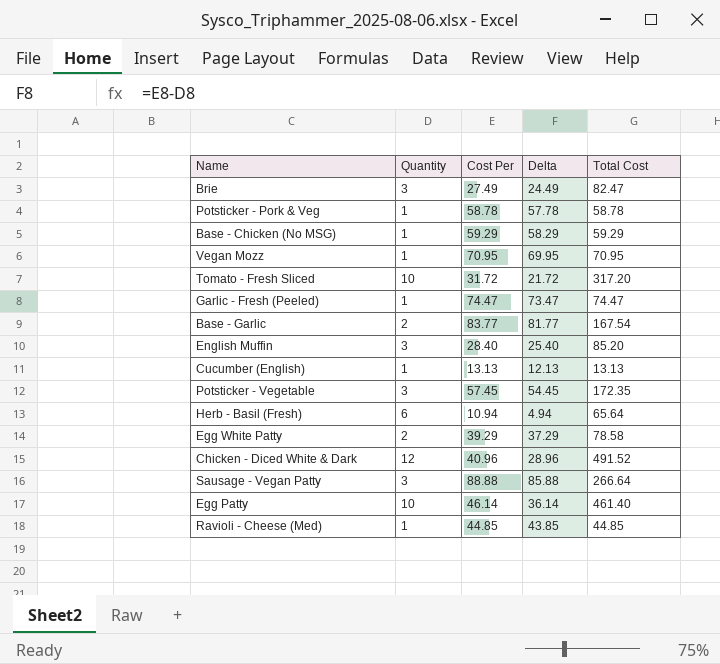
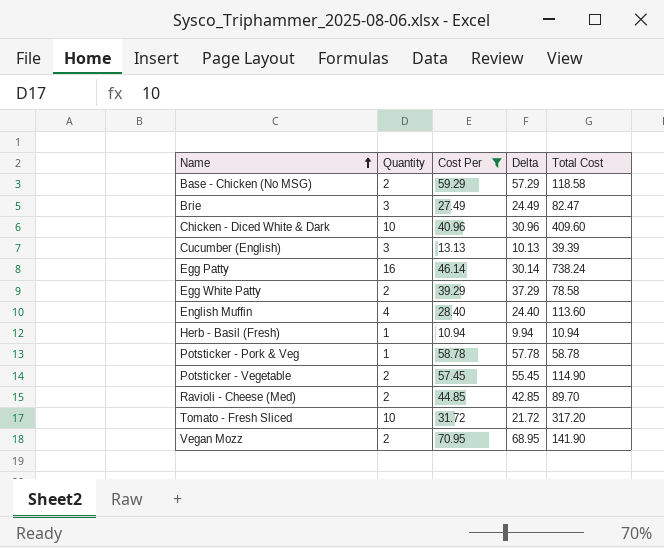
filter: none -> Cost Per <= 70.95
row order: none -> Name ascending
Base - Chicken (No MSG) | Quantity: 1 -> 2
Base - Chicken (No MSG) | Delta: 58.29 -> 57.29
Base - Chicken (No MSG) | Total Cost: 59.29 -> 118.58
Chicken - Diced White & Dark | Quantity: 12 -> 10
Chicken - Diced White & Dark | Delta: 28.96 -> 30.96
Chicken - Diced White & Dark | Total Cost: 491.52 -> 409.60
Cucumber (English) | Quantity: 1 -> 3
Cucumber (English) | Delta: 12.13 -> 10.13
Cucumber (English) | Total Cost: 13.13 -> 39.39
Egg Patty | Quantity: 10 -> 16
Egg Patty | Delta: 36.14 -> 30.14
Egg Patty | Total Cost: 461.40 -> 738.24
English Muffin | Quantity: 3 -> 4
English Muffin | Delta: 25.40 -> 24.40
English Muffin | Total Cost: 85.20 -> 113.60
Herb - Basil (Fresh) | Quantity: 6 -> 1
Herb - Basil (Fresh) | Delta: 4.94 -> 9.94
Herb - Basil (Fresh) | Total Cost: 65.64 -> 10.94
Potsticker - Vegetable | Quantity: 3 -> 2
Potsticker - Vegetable | Delta: 54.45 -> 55.45
Potsticker - Vegetable | Total Cost: 172.35 -> 114.90
Ravioli - Cheese (Med) | Quantity: 1 -> 2
Ravioli - Cheese (Med) | Delta: 43.85 -> 42.85
Ravioli - Cheese (Med) | Total Cost: 44.85 -> 89.70
Vegan Mozz | Quantity: 1 -> 2
Vegan Mozz | Delta: 69.95 -> 68.95
Vegan Mozz | Total Cost: 70.95 -> 141.90

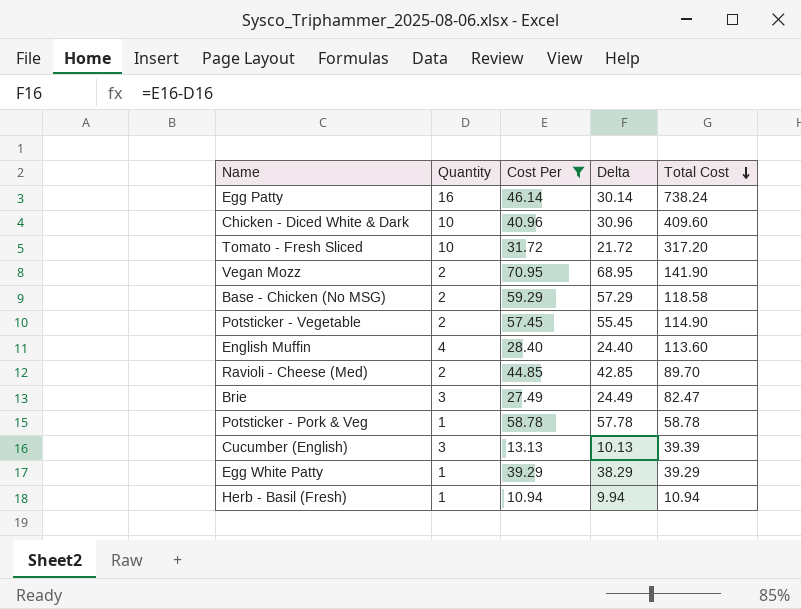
row order: Name ascending -> Total Cost descending
Egg White Patty | Quantity: 2 -> 1
Egg White Patty | Delta: 37.29 -> 38.29
Egg White Patty | Total Cost: 78.58 -> 39.29

